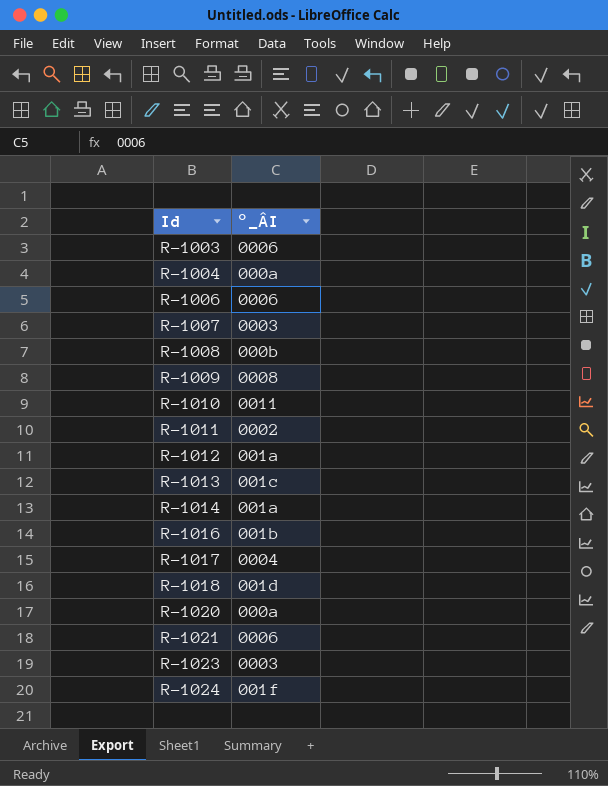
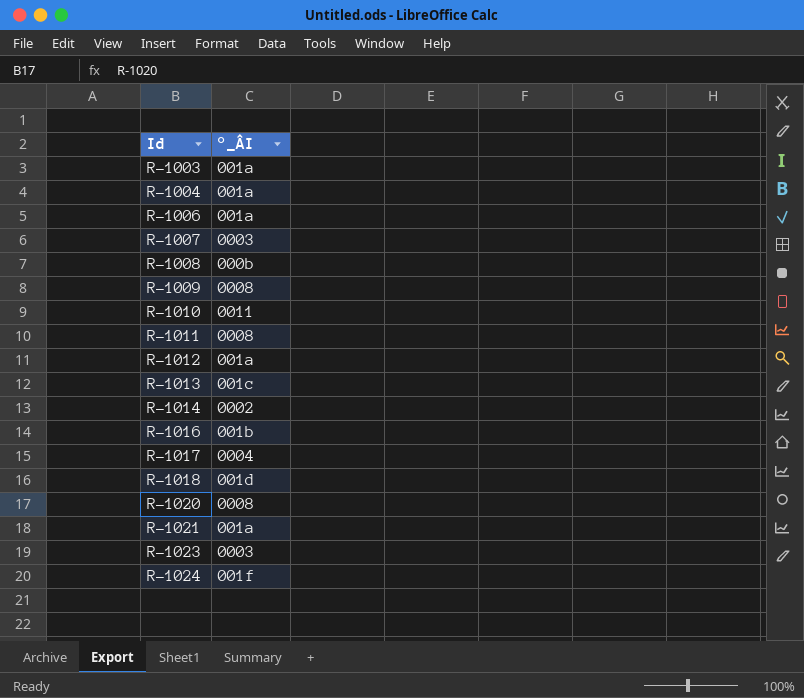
R-1003 | °_ÂI: 0006 -> 001a
R-1004 | °_ÂI: 000a -> 001a
R-1006 | °_ÂI: 0006 -> 001a
R-1011 | °_ÂI: 0002 -> 0008
R-1014 | °_ÂI: 001a -> 0002
R-1020 | °_ÂI: 000a -> 0008
R-1021 | °_ÂI: 0006 -> 001a

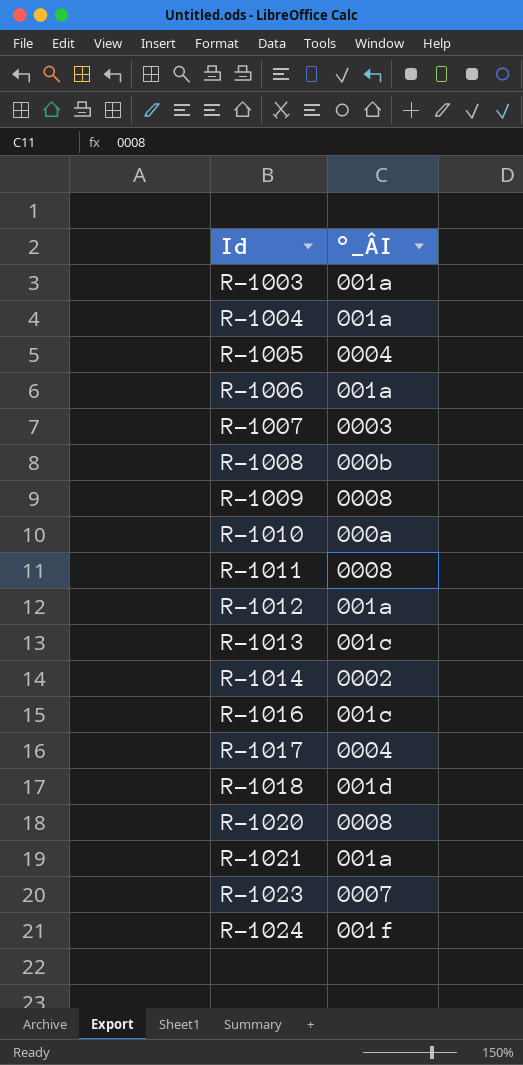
row R-1005: none -> 0004
R-1010 | °_ÂI: 0011 -> 000a
R-1016 | °_ÂI: 001b -> 001c
R-1023 | °_ÂI: 0003 -> 0007

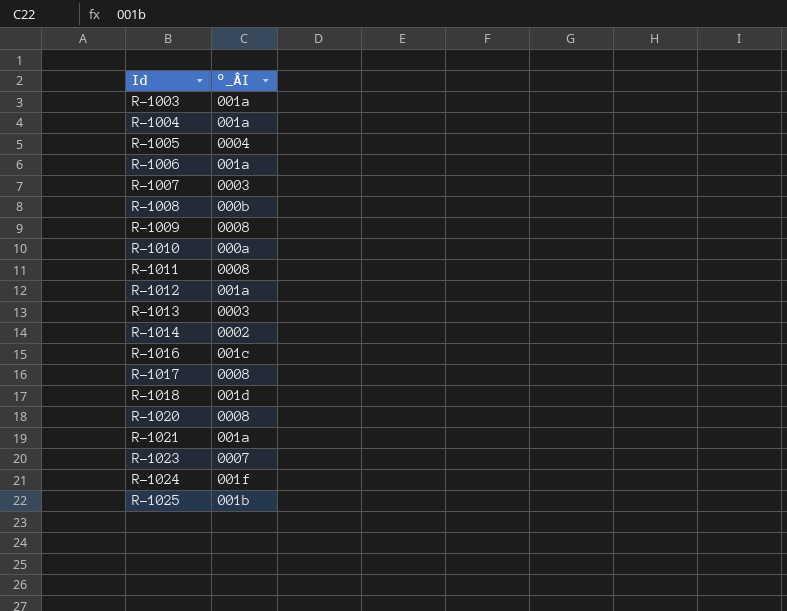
R-1013 | °_ÂI: 001c -> 0003
R-1017 | °_ÂI: 0004 -> 0008
row R-1025: none -> 001b

